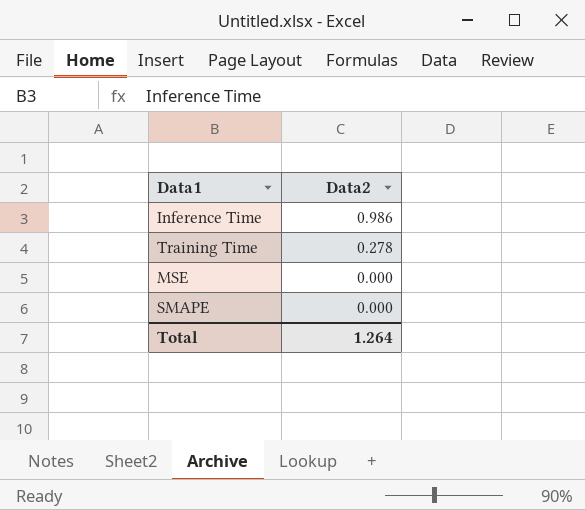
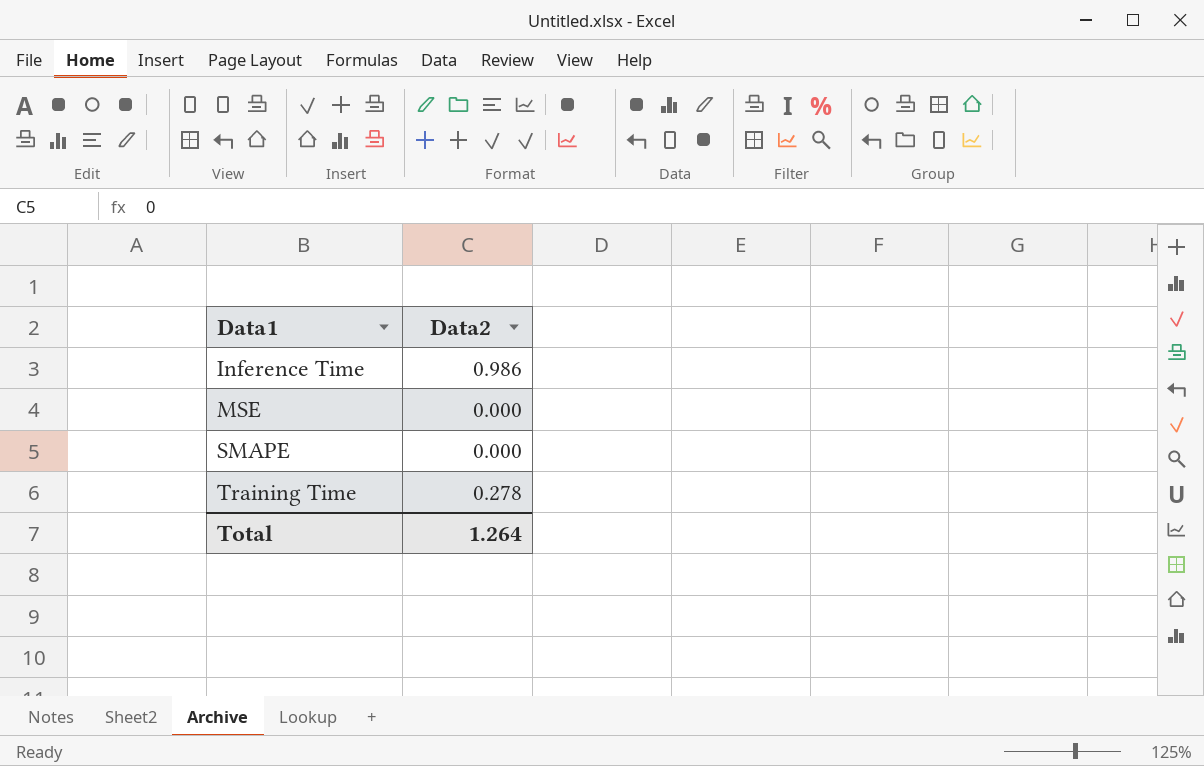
row order: Data2 descending -> Data1 ascending

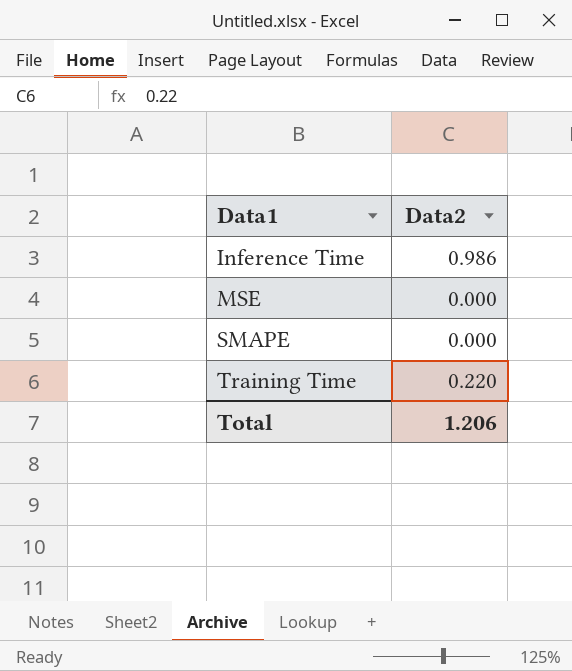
Training Time | Data2: 0.278 -> 0.220
Total | Data2: 1.264 -> 1.206

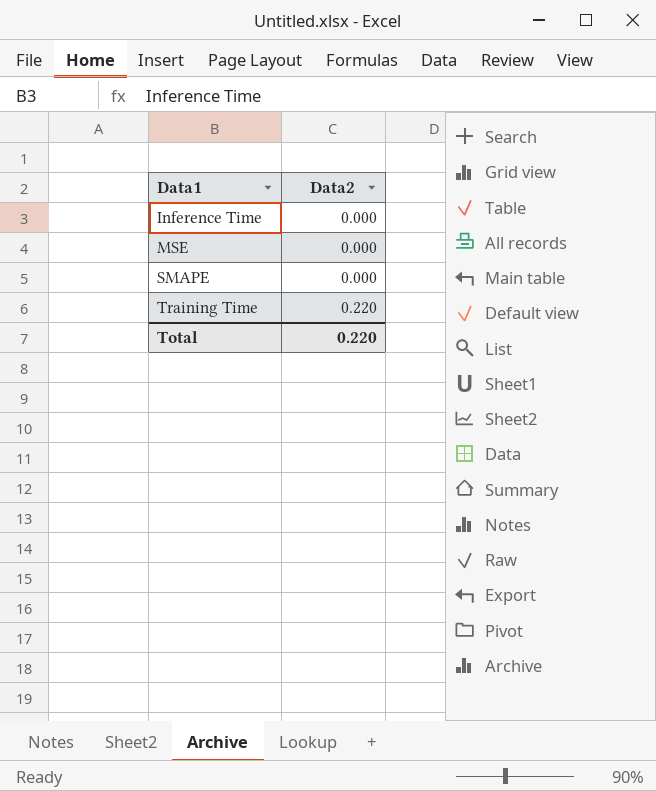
Inference Time | Data2: 0.986 -> 0.000
Total | Data2: 1.206 -> 0.220

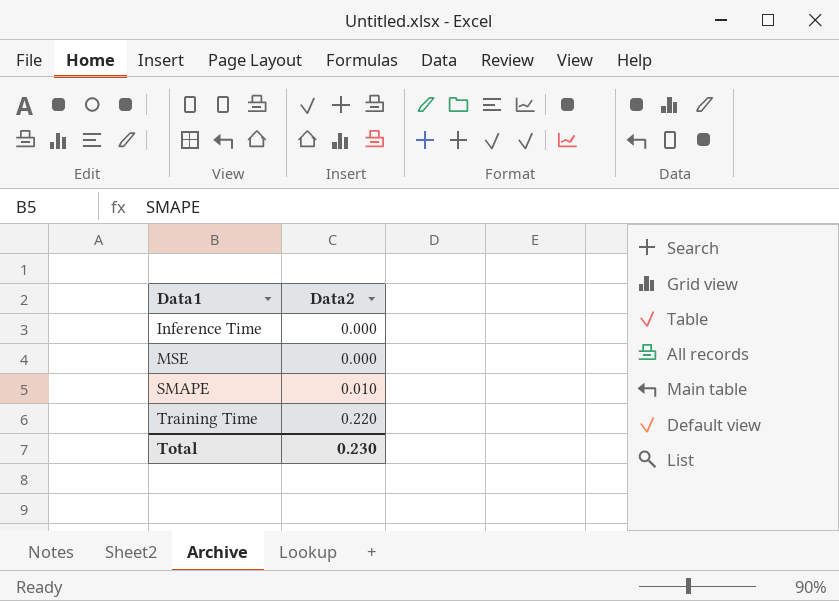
SMAPE | Data2: 0.000 -> 0.010
Total | Data2: 0.220 -> 0.230

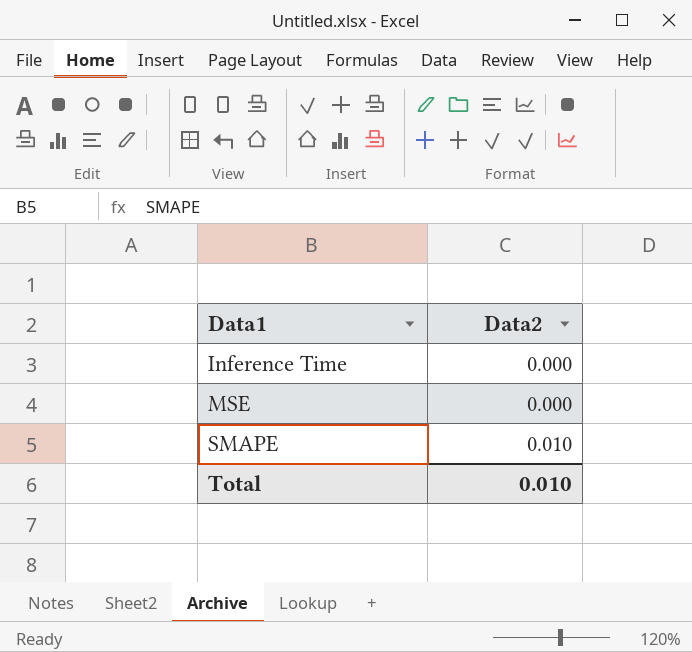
row Training Time: 0.220 -> none
Total | Data2: 0.230 -> 0.010

